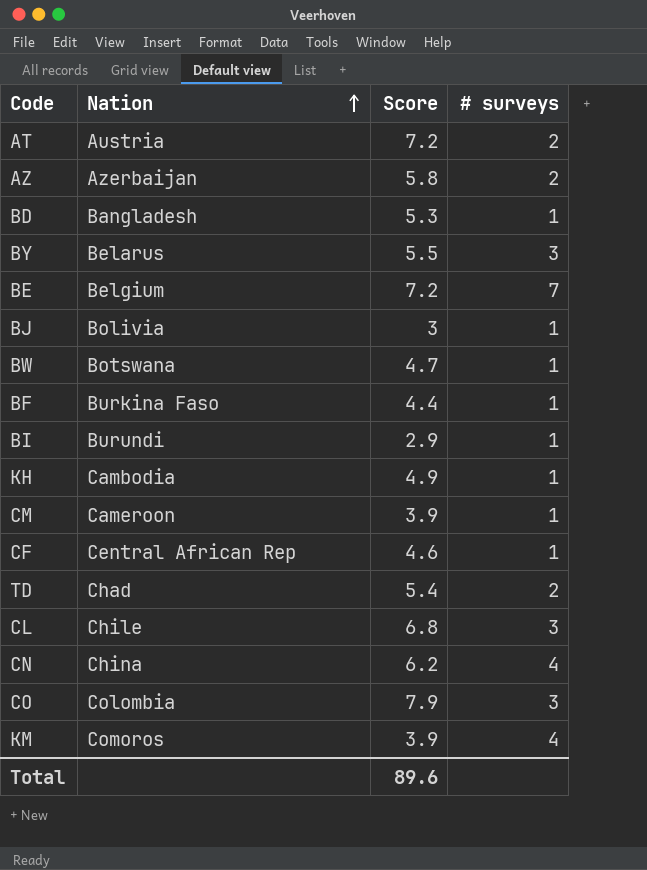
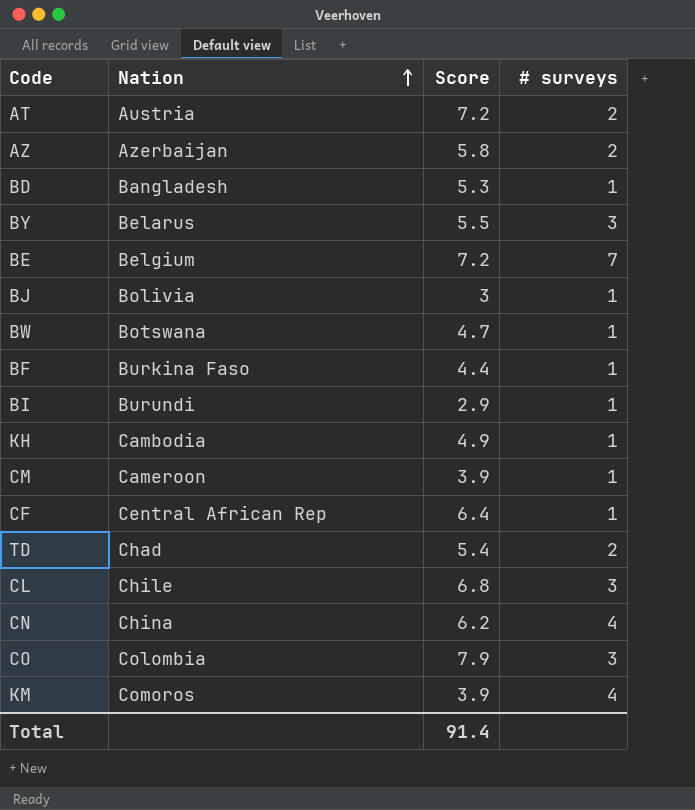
CF | Score: 4.6 -> 6.4
Total | Score: 89.6 -> 91.4

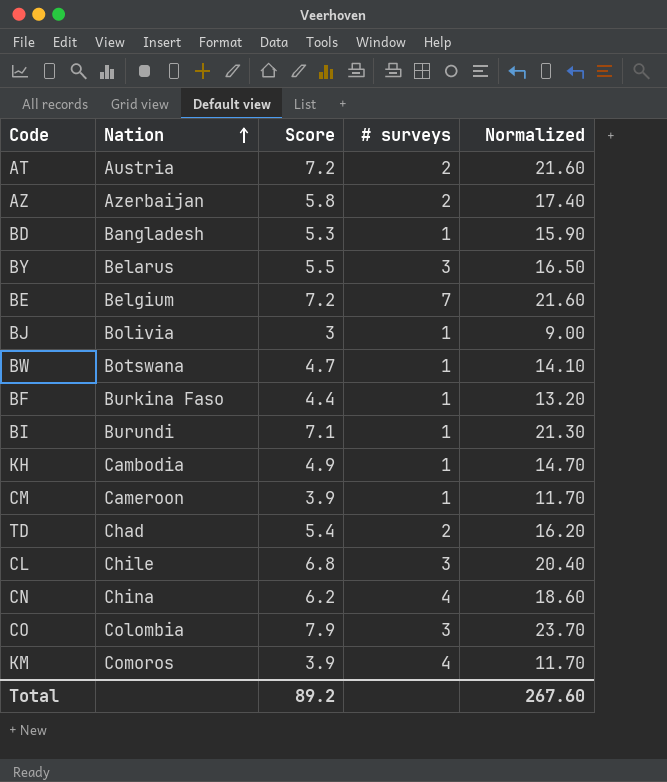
column Normalized | formula: none -> [Score] * 3
row CF: Central African Rep | 6.4 | 1 -> none
BI | Score: 2.9 -> 7.1
Total | Score: 91.4 -> 89.2

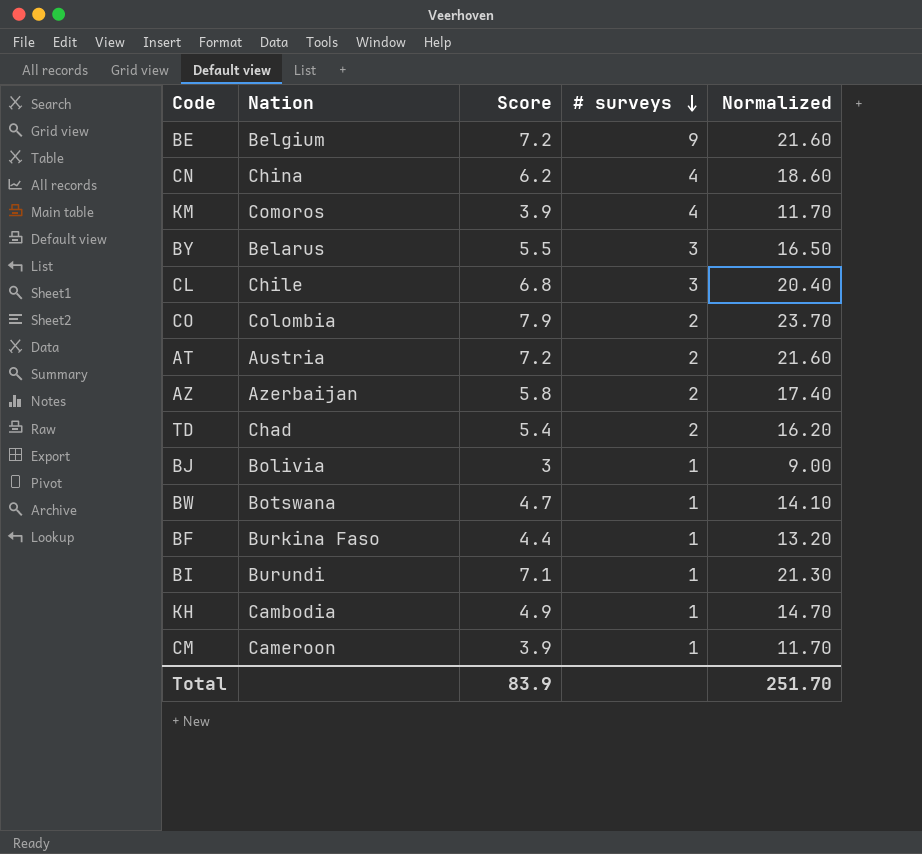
row order: Nation ascending -> # surveys descending
row BD: Bangladesh | 5.3 | 1 | 15.90 -> none
BE | # surveys: 7 -> 9
CO | # surveys: 3 -> 2
Total | Score: 89.2 -> 83.9
Total | Normalized: 267.60 -> 251.70

